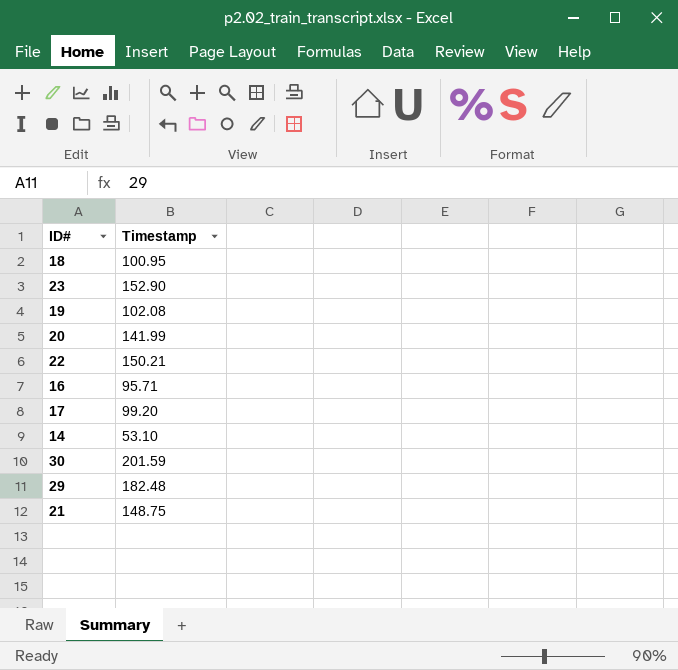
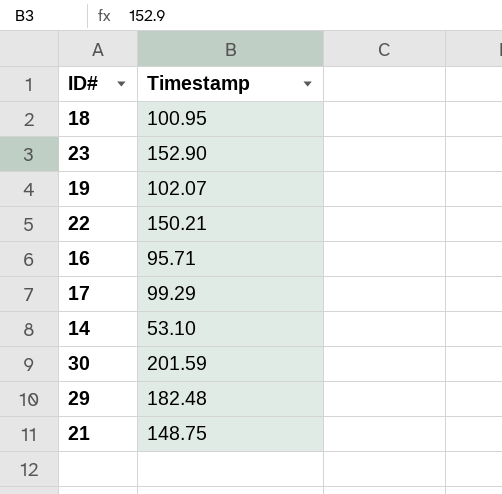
row 20: 141.99 -> none
19 | Timestamp: 102.08 -> 102.07
17 | Timestamp: 99.20 -> 99.29

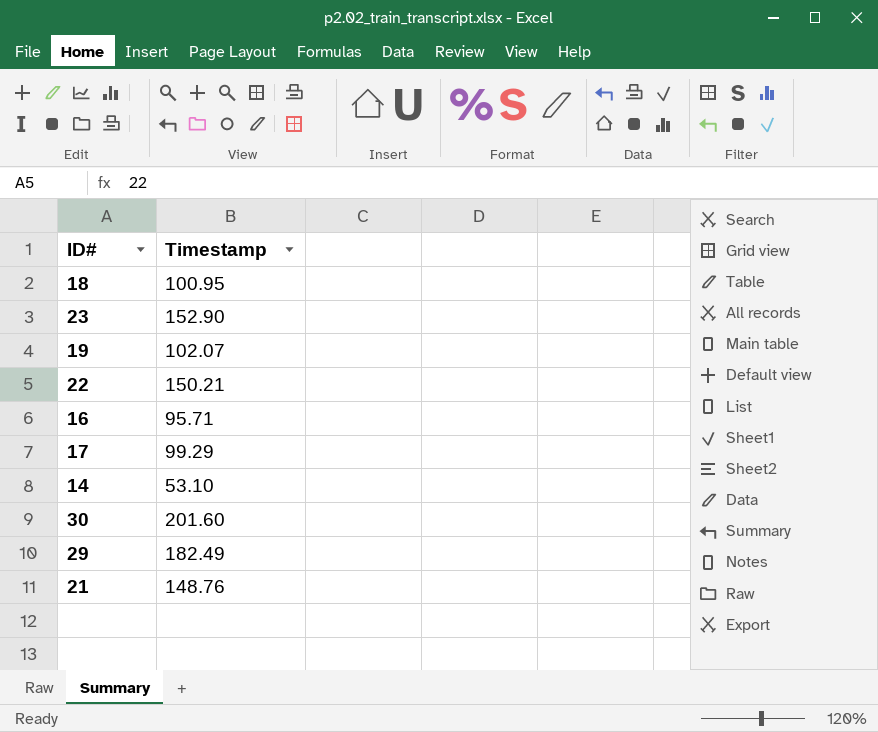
30 | Timestamp: 201.59 -> 201.60
29 | Timestamp: 182.48 -> 182.49
21 | Timestamp: 148.75 -> 148.76

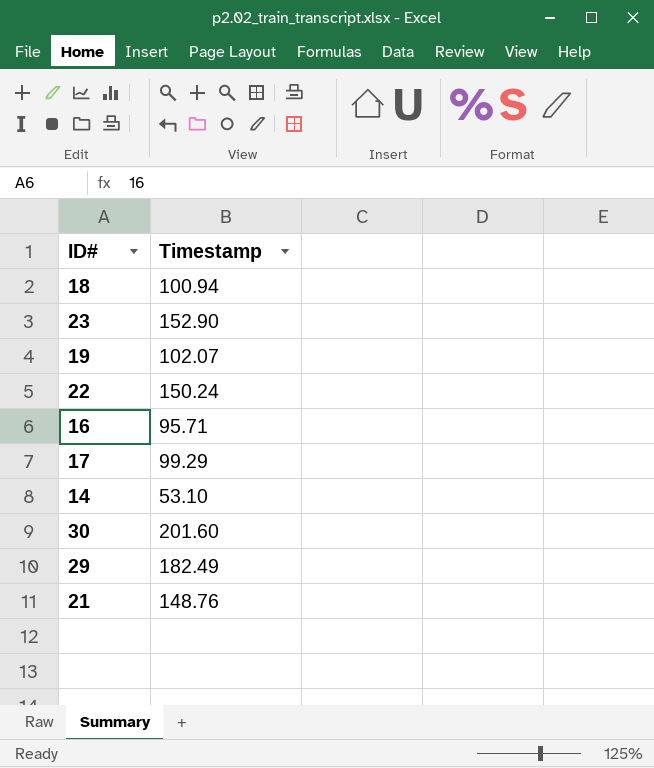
18 | Timestamp: 100.95 -> 100.94
22 | Timestamp: 150.21 -> 150.24

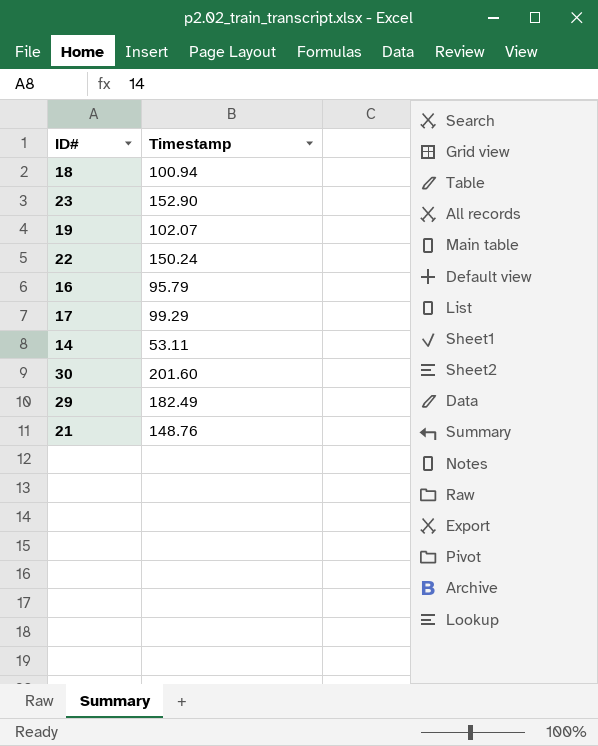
16 | Timestamp: 95.71 -> 95.79
14 | Timestamp: 53.10 -> 53.11

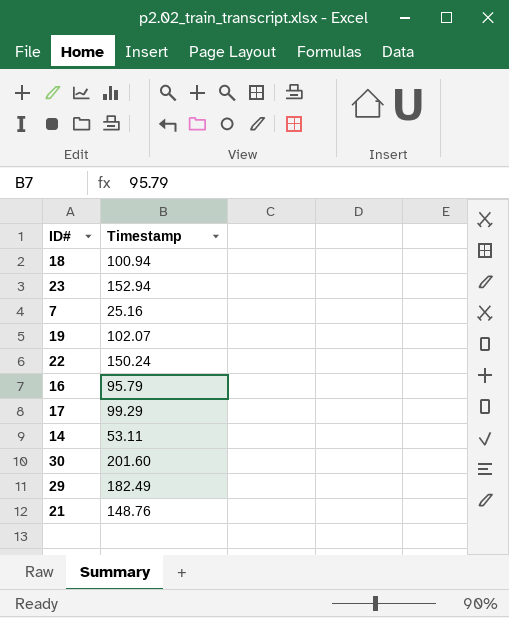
23 | Timestamp: 152.90 -> 152.94
row 7: none -> 25.16

